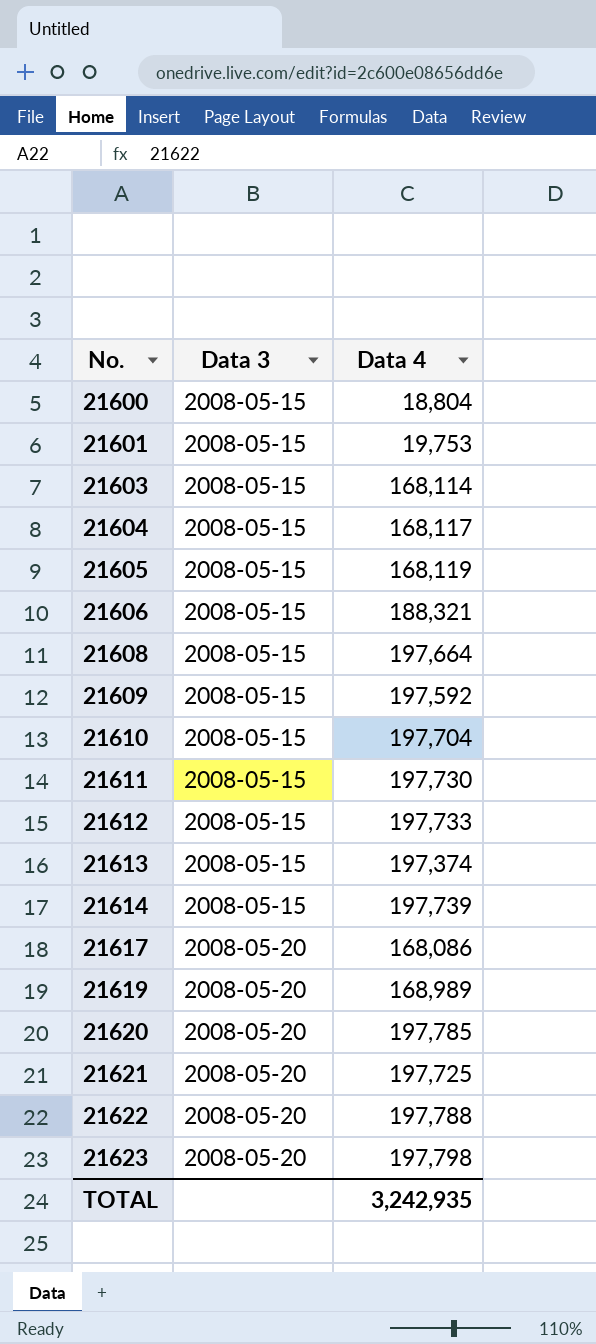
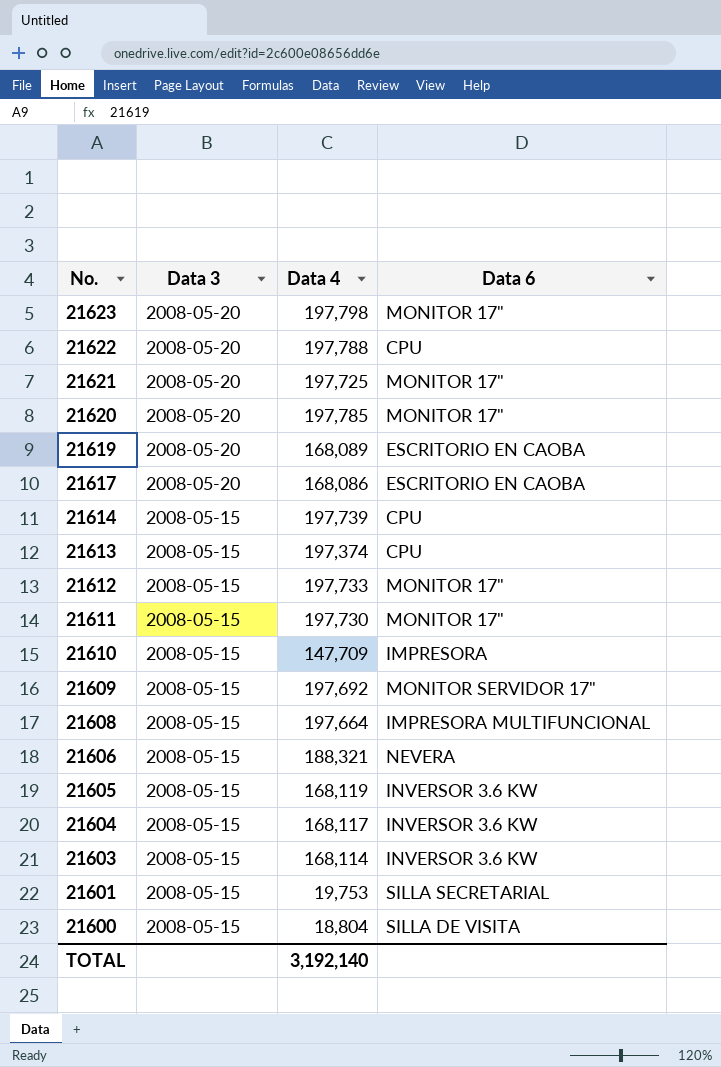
row order: No. ascending -> No. descending
column Data 6 | position: none -> 4
21619 | Data 4: 168,989 -> 168,089
21610 | Data 4: 197,704 -> 147,709
21609 | Data 4: 197,592 -> 197,692
TOTAL | Data 4: 3,242,935 -> 3,192,140

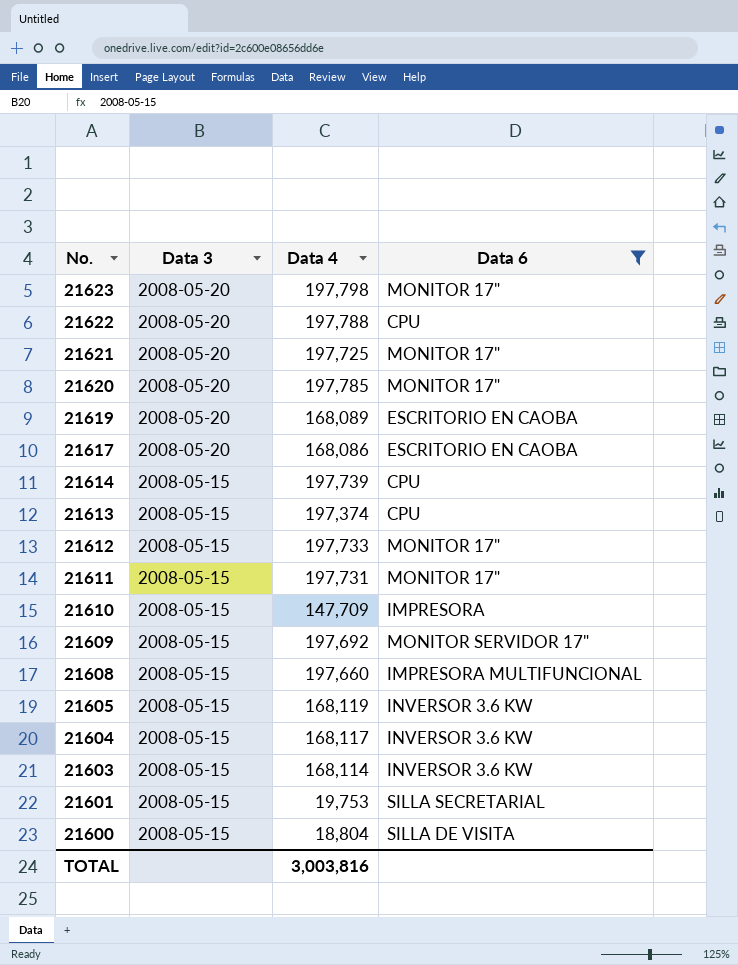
filter: none -> Data 6 != NEVERA
21611 | Data 4: 197,730 -> 197,731
21608 | Data 4: 197,664 -> 197,660
TOTAL | Data 4: 3,192,140 -> 3,003,816

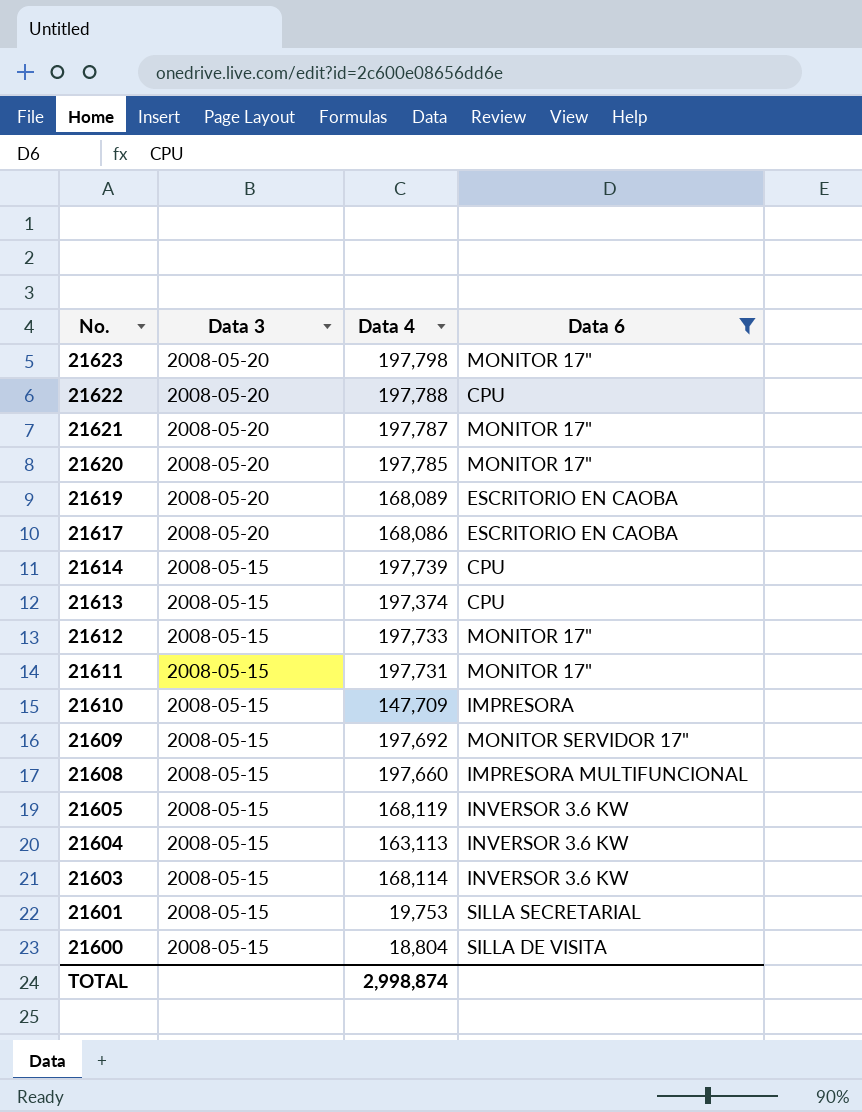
21621 | Data 4: 197,725 -> 197,787
21604 | Data 4: 168,117 -> 163,113
TOTAL | Data 4: 3,003,816 -> 2,998,874

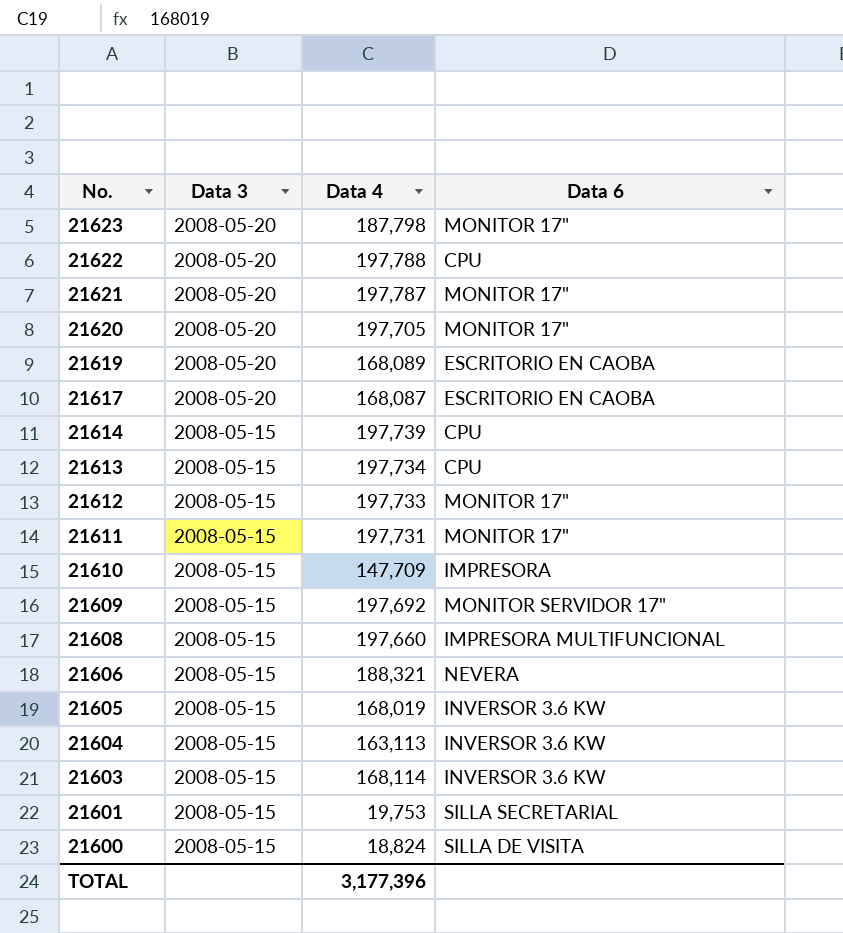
filter: Data 6 != NEVERA -> none
21623 | Data 4: 197,798 -> 187,798
21620 | Data 4: 197,785 -> 197,705
21617 | Data 4: 168,086 -> 168,087
21613 | Data 4: 197,374 -> 197,734
21605 | Data 4: 168,119 -> 168,019
21600 | Data 4: 18,804 -> 18,824
TOTAL | Data 4: 2,998,874 -> 3,177,396

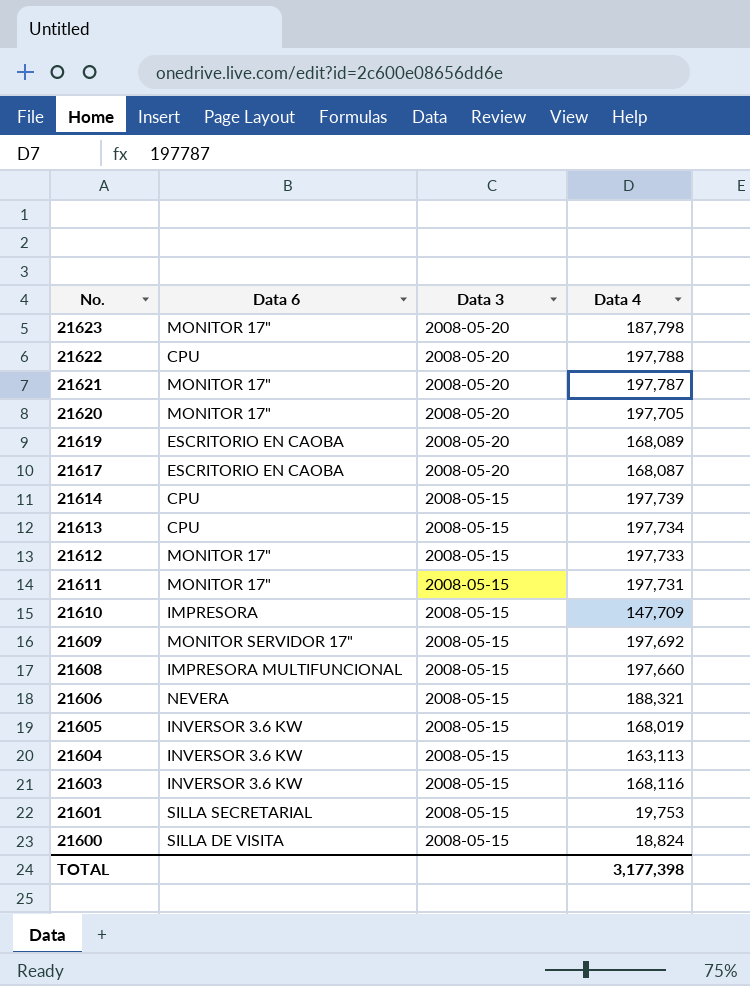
column Data 6 | position: 4 -> 2
21603 | Data 4: 168,114 -> 168,116
TOTAL | Data 4: 3,177,396 -> 3,177,398

